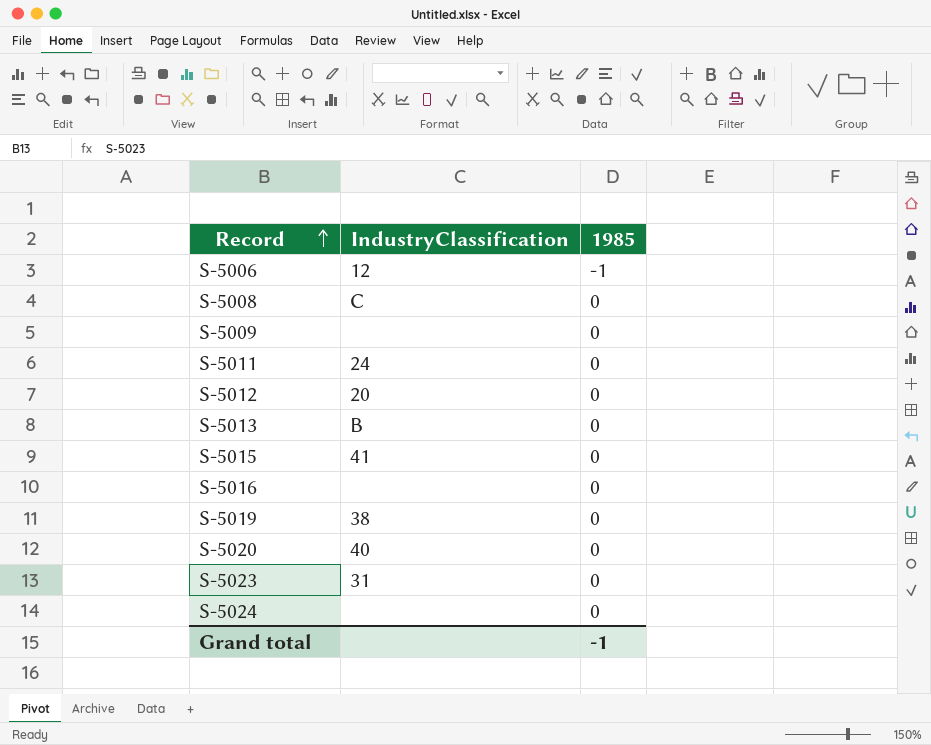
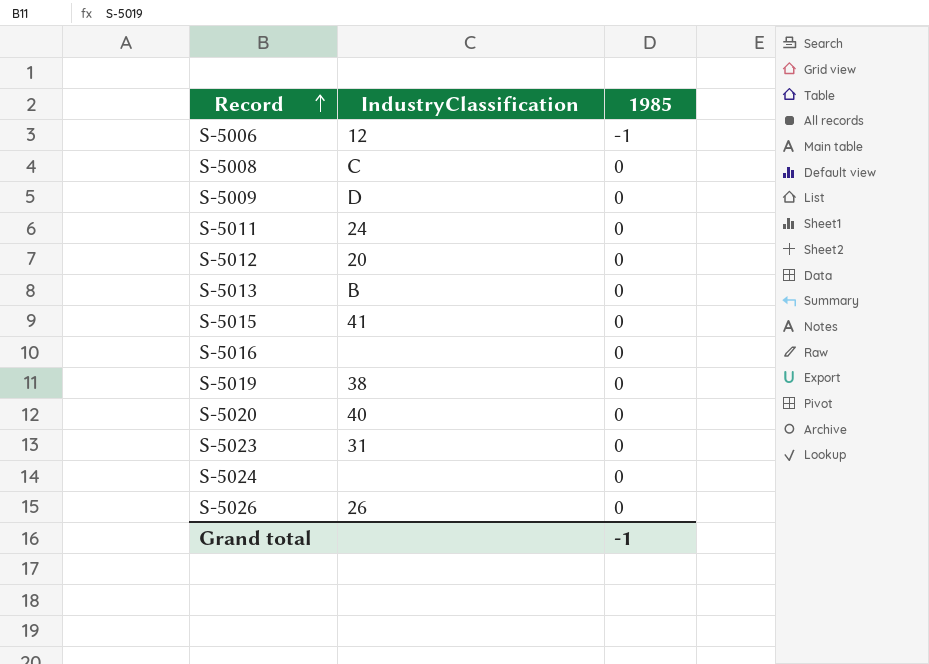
S-5009 | IndustryClassification: none -> D
row S-5026: none -> 26 | 0

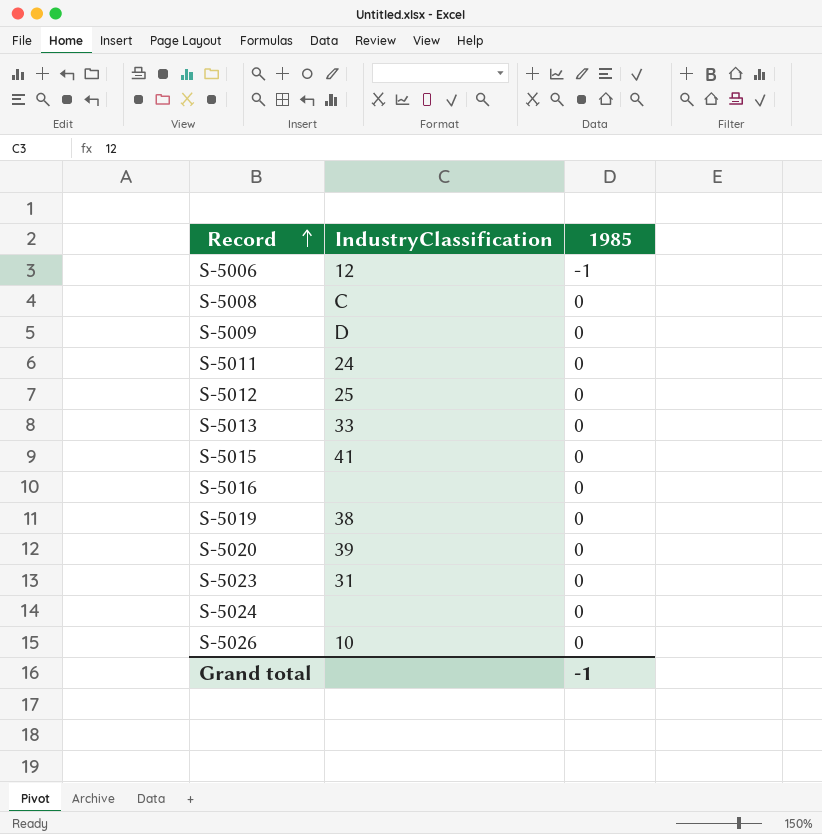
S-5012 | IndustryClassification: 20 -> 25
S-5013 | IndustryClassification: B -> 33
S-5020 | IndustryClassification: 40 -> 39
S-5026 | IndustryClassification: 26 -> 10

